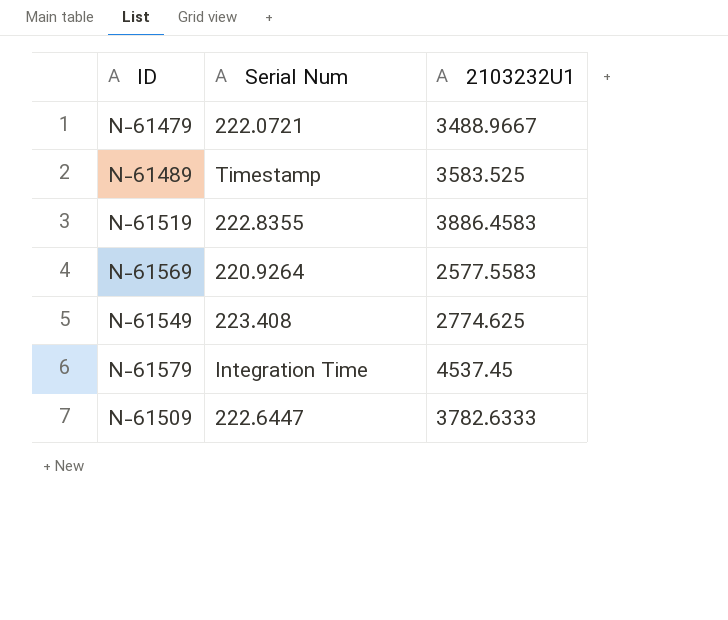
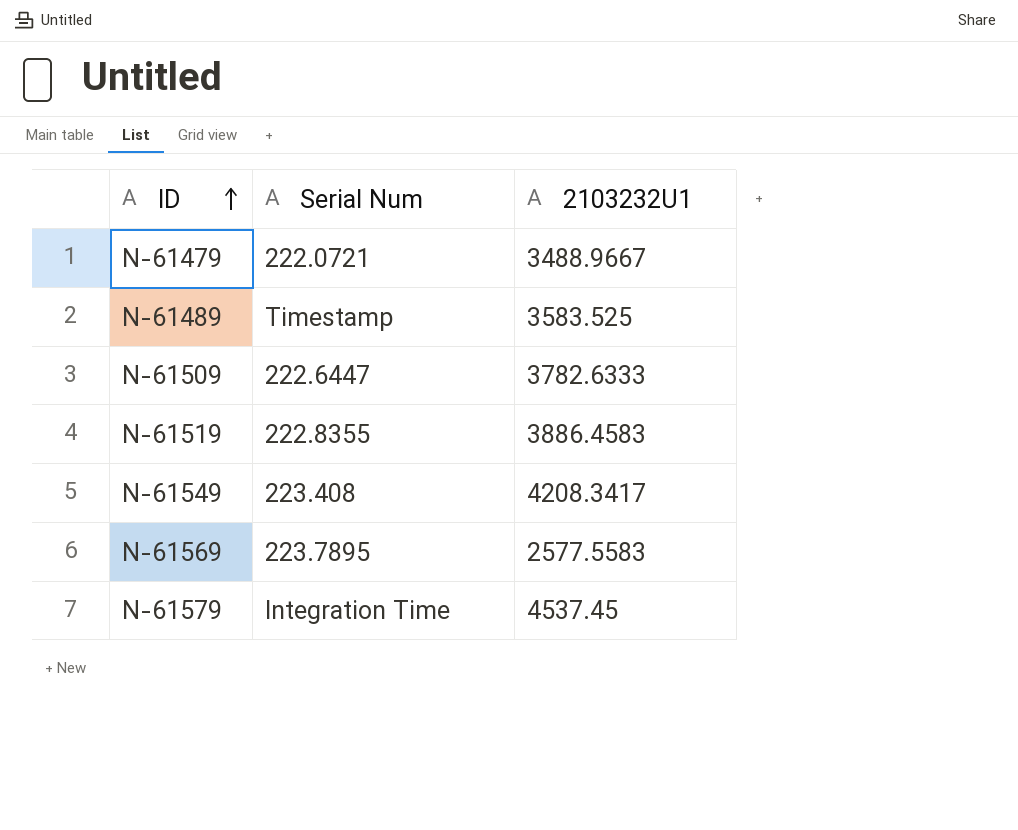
row order: none -> ID ascending
N-61549 | 2103232U1: 2774.625 -> 4208.3417
N-61569 | Serial Num: 220.9264 -> 223.7895

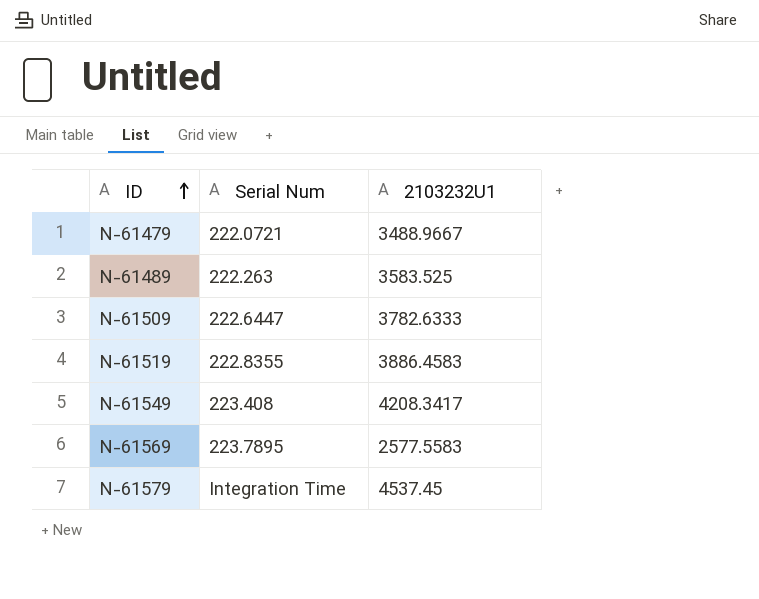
N-61489 | Serial Num: Timestamp -> 222.263

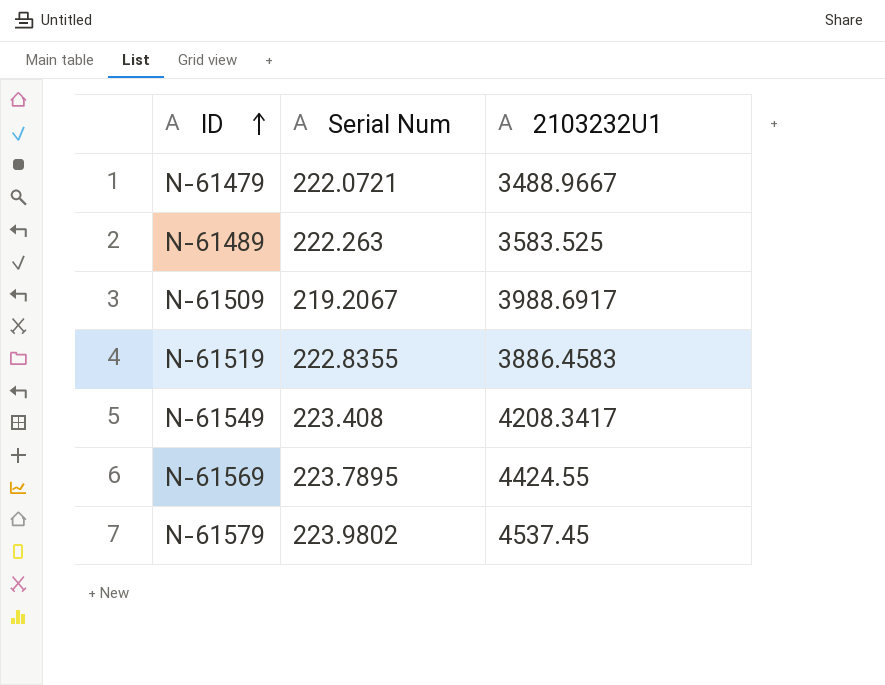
N-61509 | Serial Num: 222.6447 -> 219.2067
N-61509 | 2103232U1: 3782.6333 -> 3988.6917
N-61569 | 2103232U1: 2577.5583 -> 4424.55
N-61579 | Serial Num: Integration Time -> 223.9802

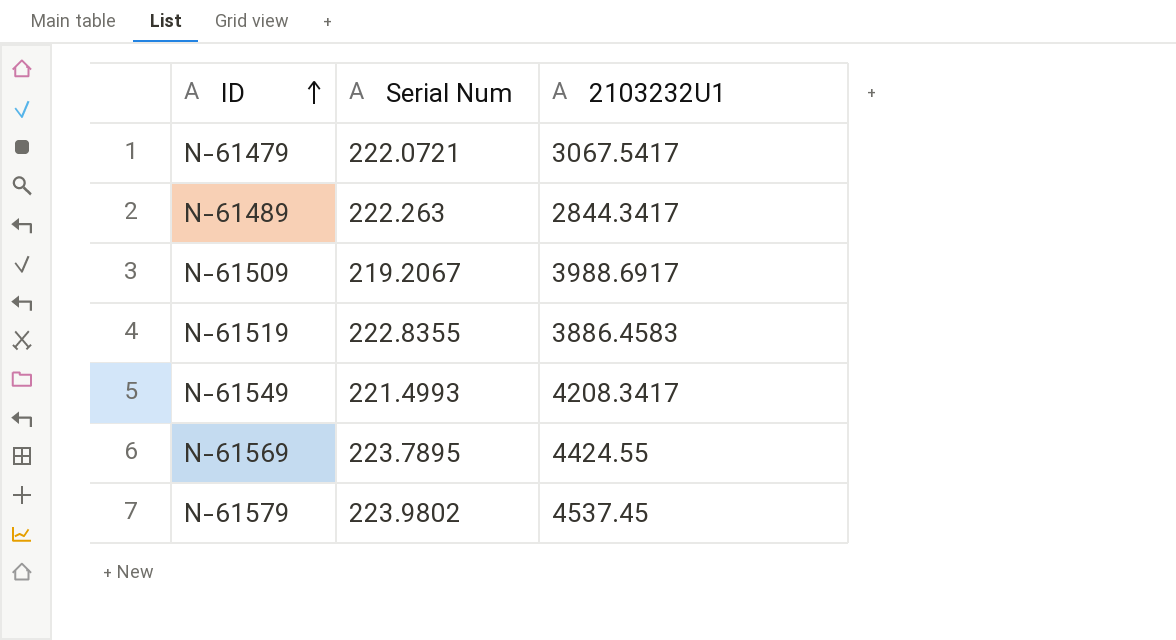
N-61479 | 2103232U1: 3488.9667 -> 3067.5417
N-61489 | 2103232U1: 3583.525 -> 2844.3417
N-61549 | Serial Num: 223.408 -> 221.4993

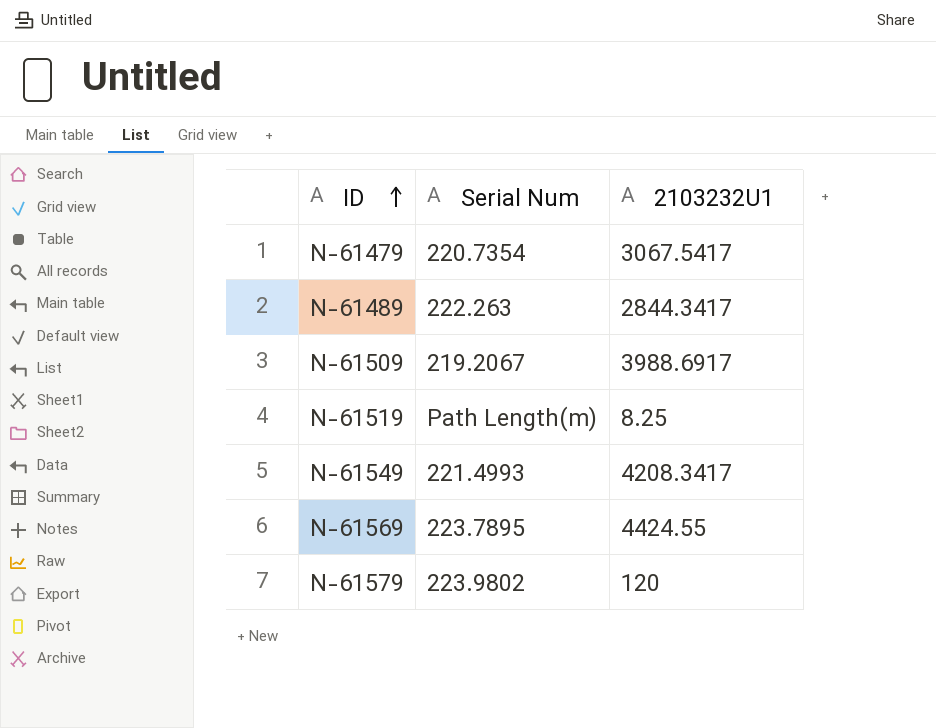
N-61479 | Serial Num: 222.0721 -> 220.7354
N-61519 | Serial Num: 222.8355 -> Path Length(m)
N-61519 | 2103232U1: 3886.4583 -> 8.25
N-61579 | 2103232U1: 4537.45 -> 120

